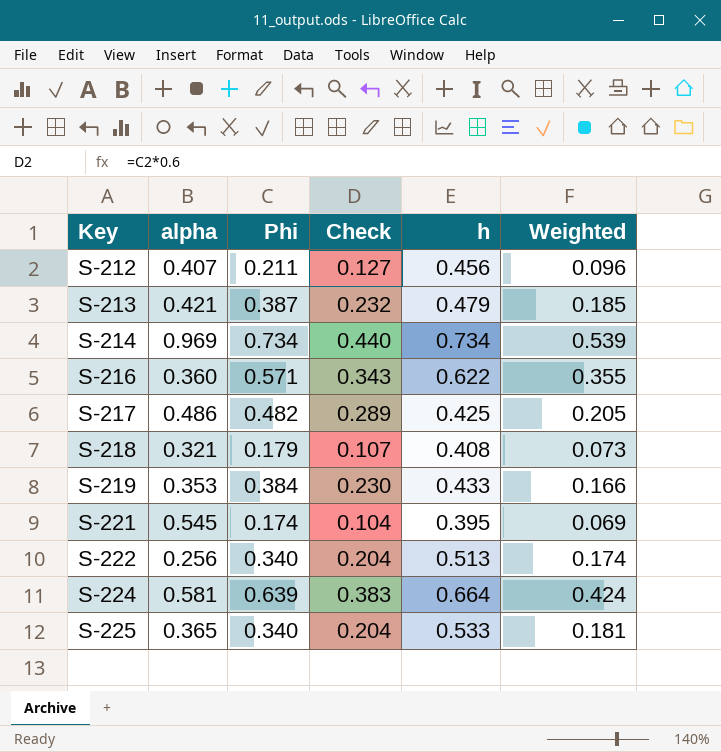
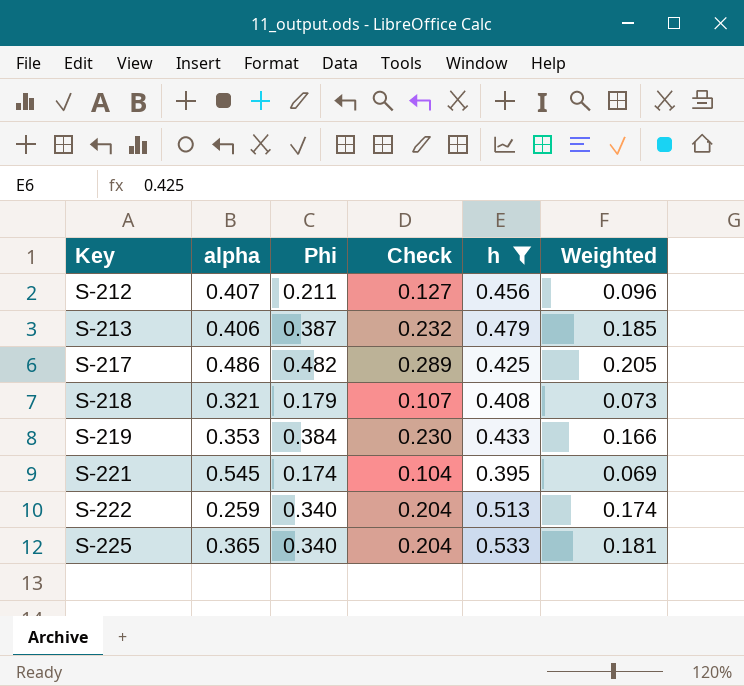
filter: none -> h <= 0.533
S-213 | alpha: 0.421 -> 0.406
S-222 | alpha: 0.256 -> 0.259

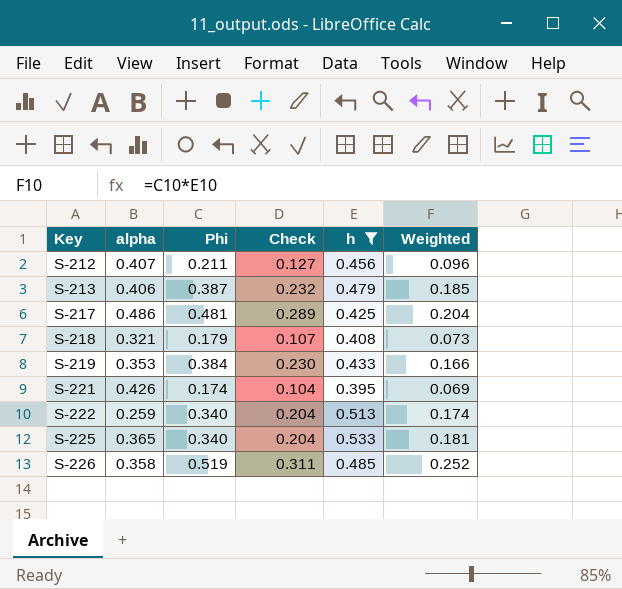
S-217 | Phi: 0.482 -> 0.481
S-217 | Weighted: 0.205 -> 0.204
S-221 | alpha: 0.545 -> 0.426
row S-226: none -> 0.358 | 0.519 | 0.311 | 0.485 | 0.252

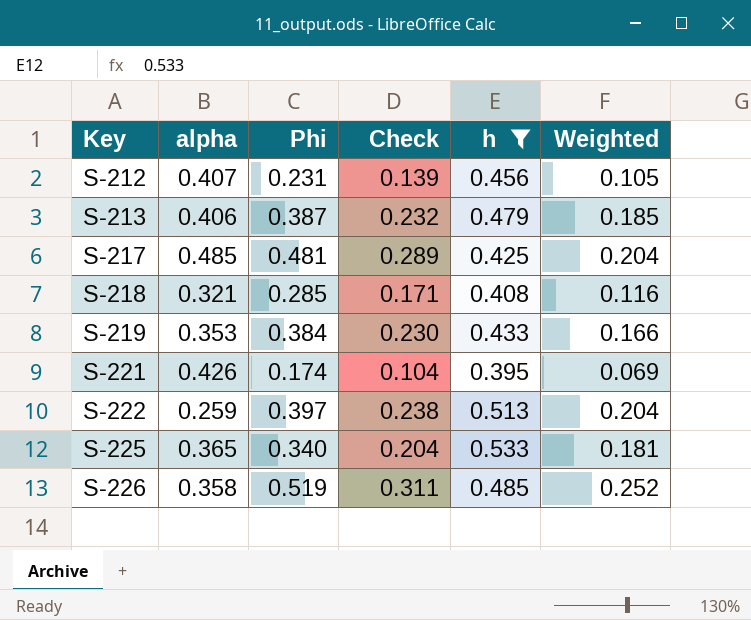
S-212 | Phi: 0.211 -> 0.231
S-212 | Check: 0.127 -> 0.139
S-212 | Weighted: 0.096 -> 0.105
S-217 | alpha: 0.486 -> 0.485
S-218 | Phi: 0.179 -> 0.285
S-218 | Check: 0.107 -> 0.171
S-218 | Weighted: 0.073 -> 0.116
S-222 | Phi: 0.340 -> 0.397
S-222 | Check: 0.204 -> 0.238
S-222 | Weighted: 0.174 -> 0.204

